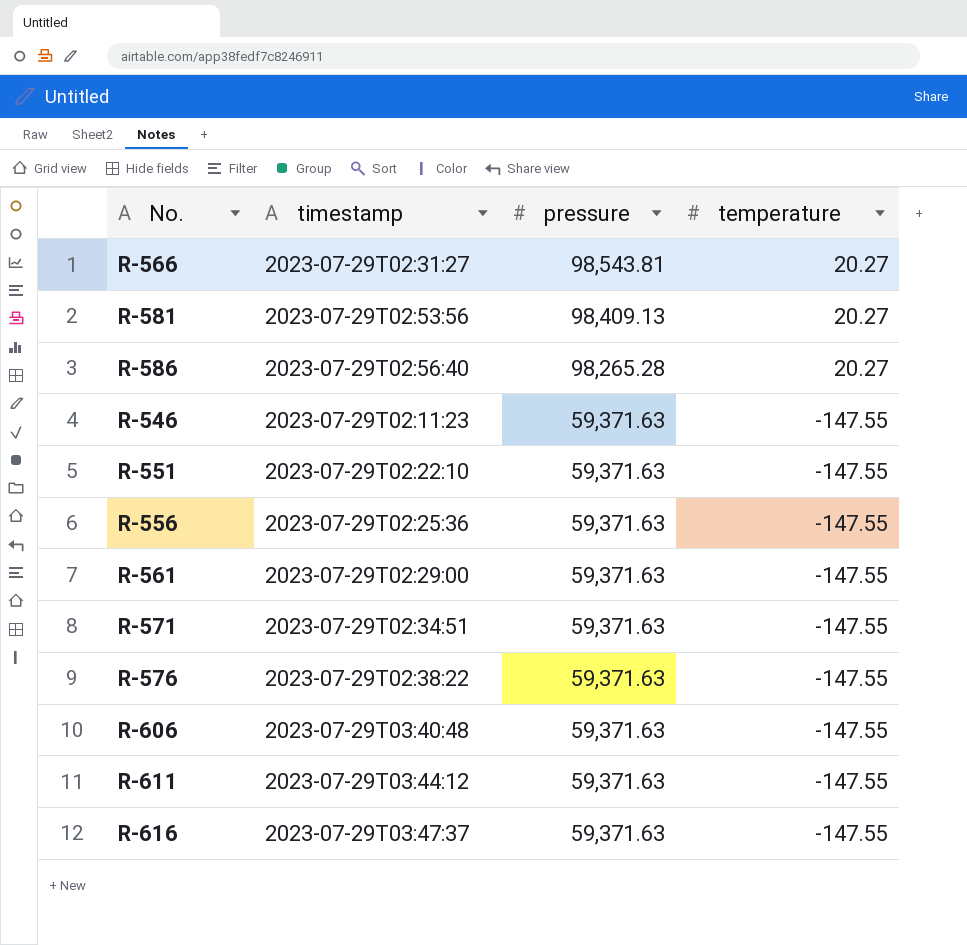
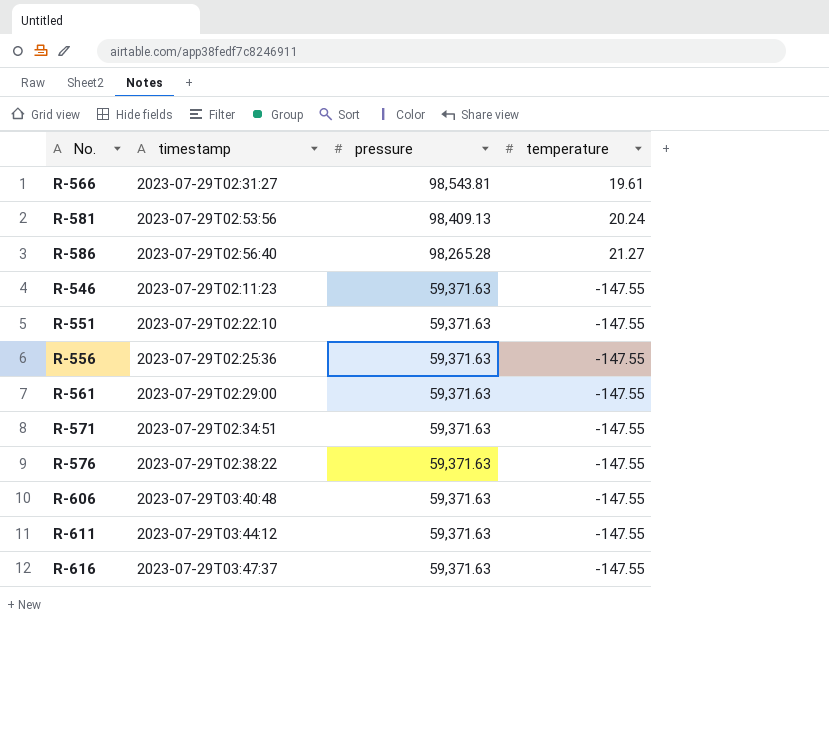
R-566 | temperature: 20.27 -> 19.61
R-581 | temperature: 20.27 -> 20.24
R-586 | temperature: 20.27 -> 21.27

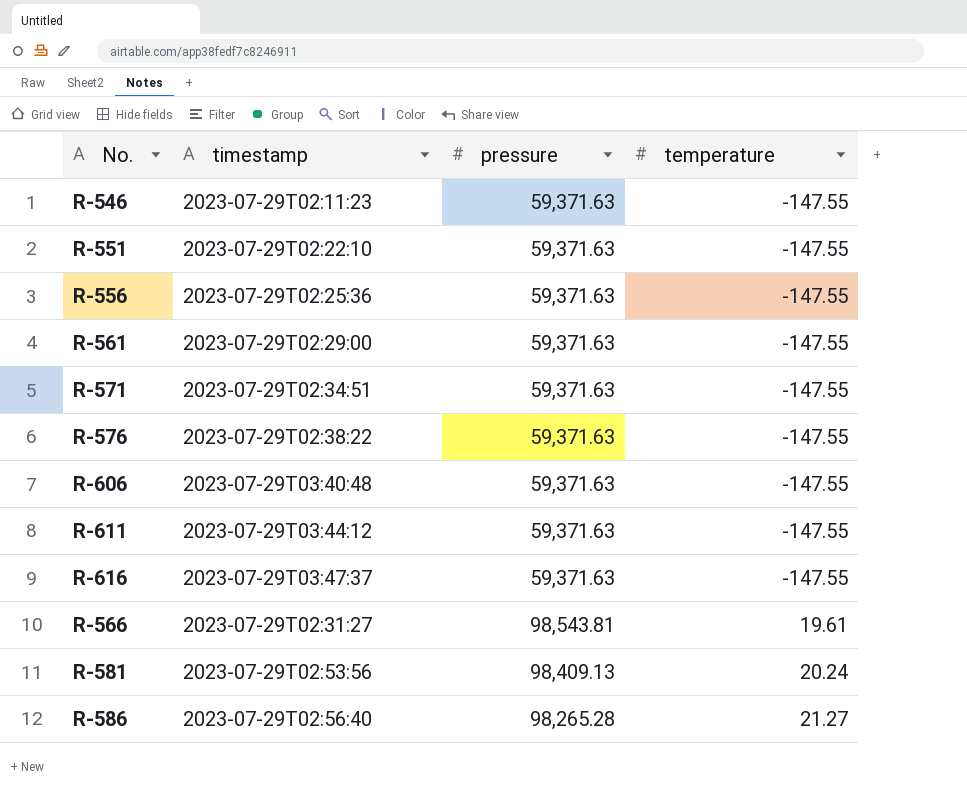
row order: pressure descending -> temperature ascending

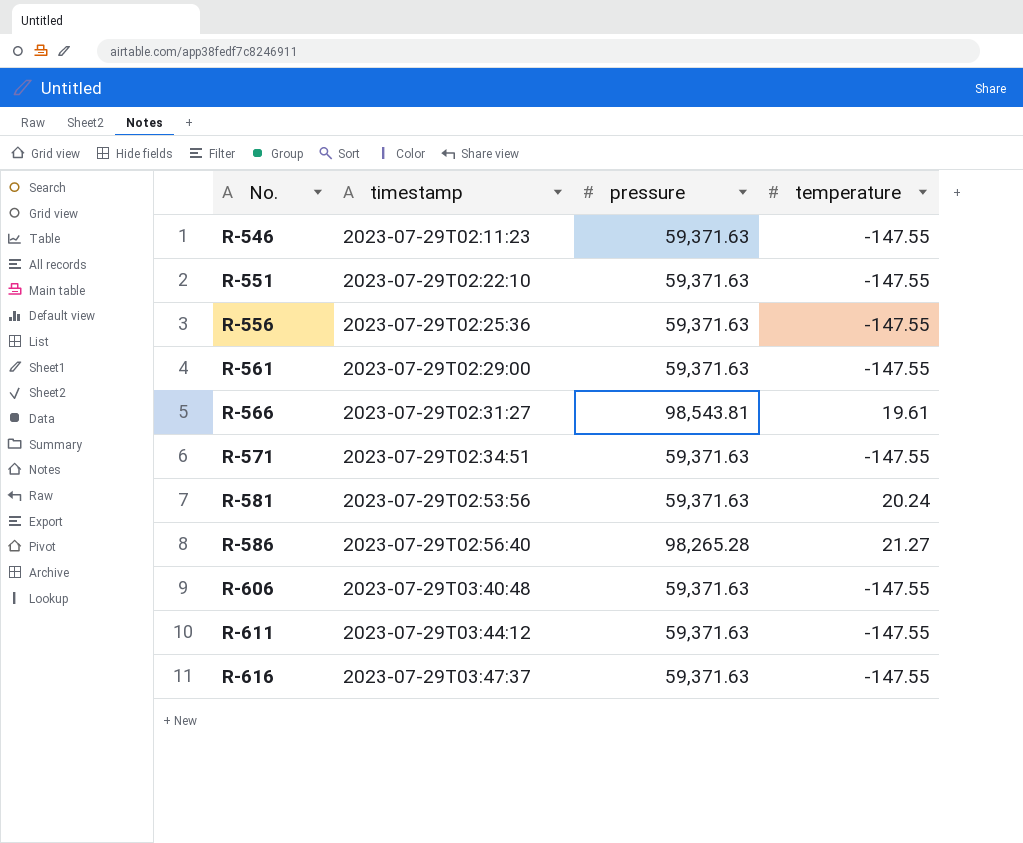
row order: temperature ascending -> No. ascending
row R-576: 2023-07-29T02:38:22 | 59,371.63 | -147.55 -> none
R-581 | pressure: 98,409.13 -> 59,371.63

